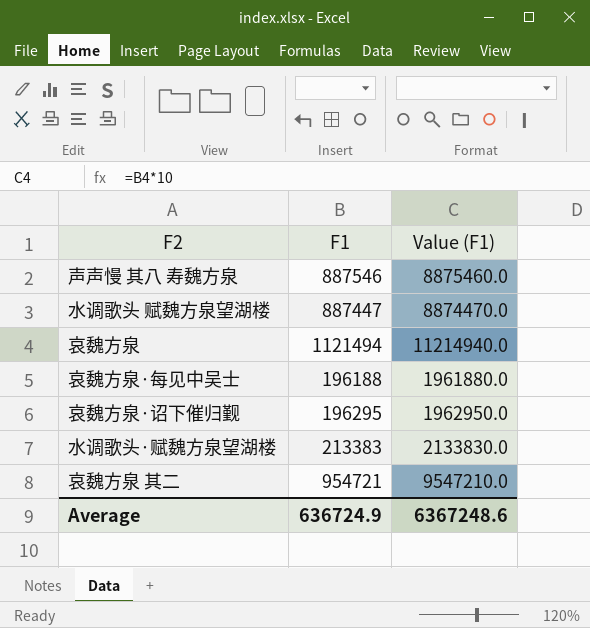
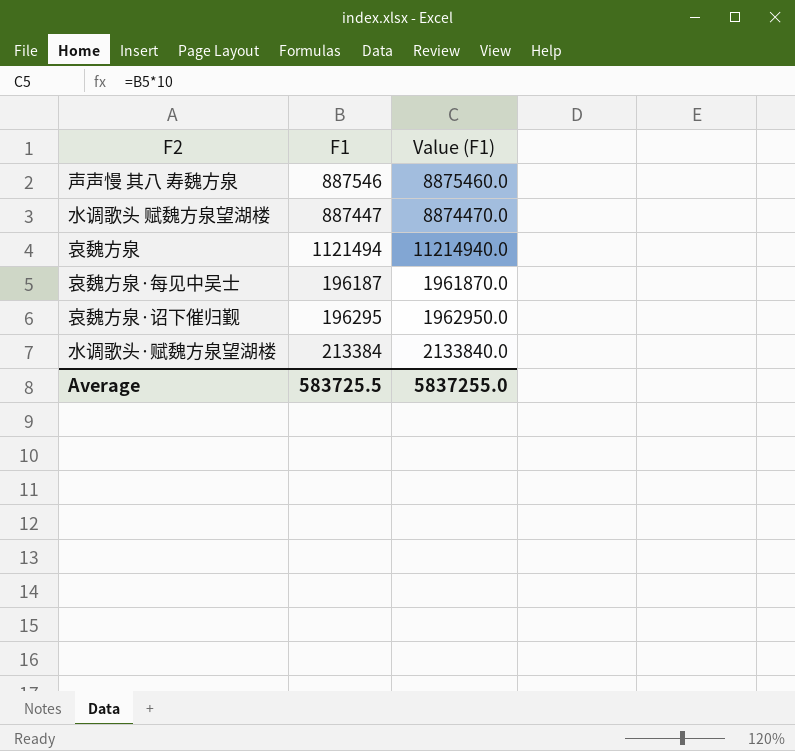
row 哀魏方泉 其二: 954721 | 9547210.0 -> none
哀魏方泉·每见中吴士 | F1: 196188 -> 196187
哀魏方泉·每见中吴士 | Value (F1): 1961880.0 -> 1961870.0
水调歌头·赋魏方泉望湖楼 | F1: 213383 -> 213384
水调歌头·赋魏方泉望湖楼 | Value (F1): 2133830.0 -> 2133840.0
Average | F1: 636724.9 -> 583725.5
Average | Value (F1): 6367248.6 -> 5837255.0

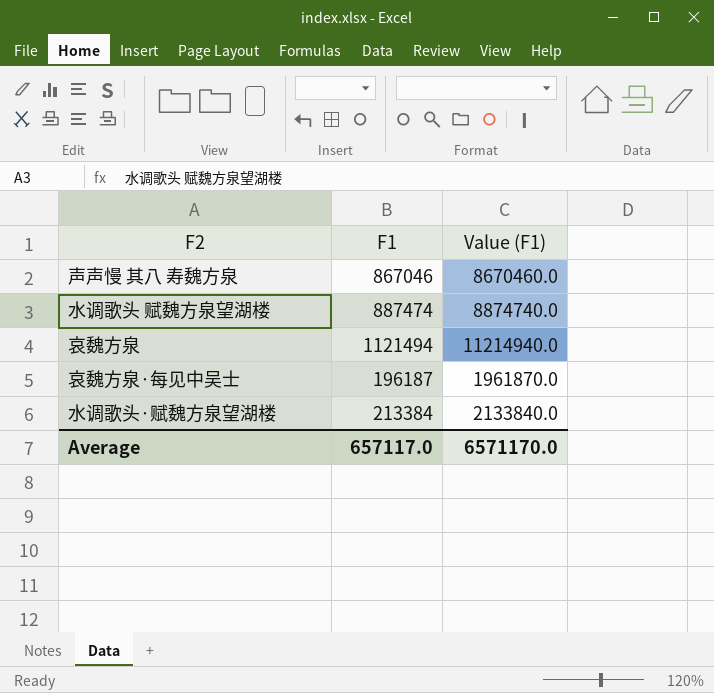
row 哀魏方泉·诏下催归觐: 196295 | 1962950.0 -> none
声声慢 其八 寿魏方泉 | F1: 887546 -> 867046
声声慢 其八 寿魏方泉 | Value (F1): 8875460.0 -> 8670460.0
水调歌头 赋魏方泉望湖楼 | F1: 887447 -> 887474
水调歌头 赋魏方泉望湖楼 | Value (F1): 8874470.0 -> 8874740.0
Average | F1: 583725.5 -> 657117.0
Average | Value (F1): 5837255.0 -> 6571170.0

